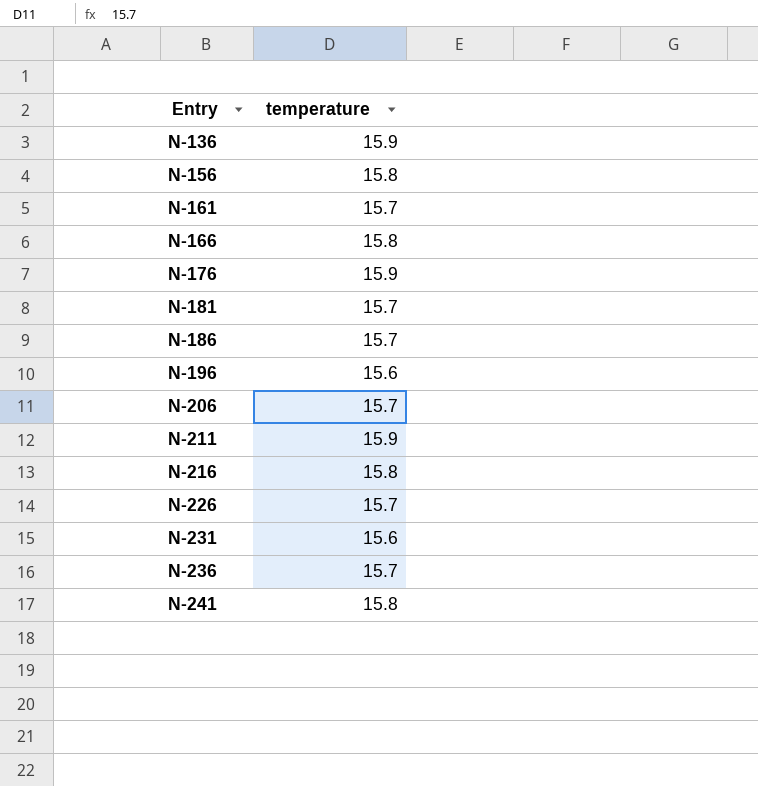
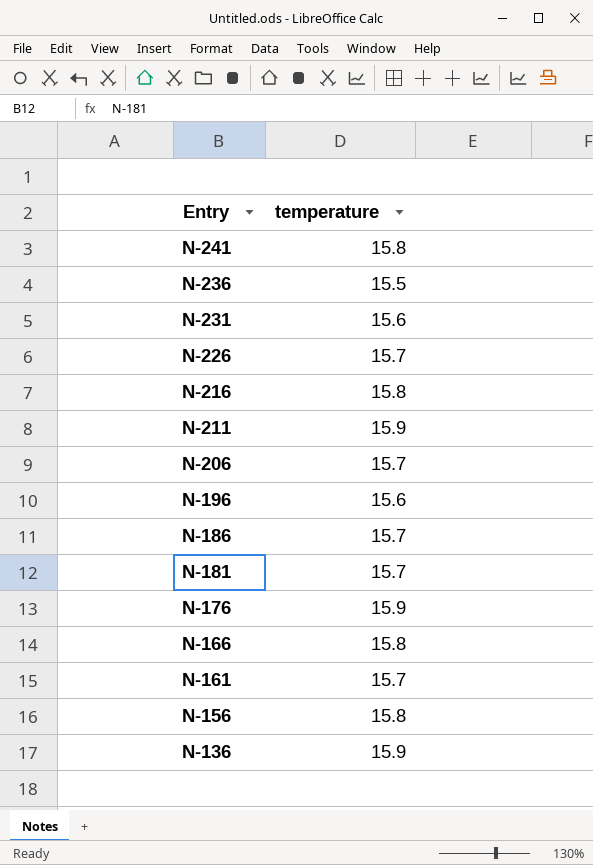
row order: Entry ascending -> Entry descending
N-236 | temperature: 15.7 -> 15.5

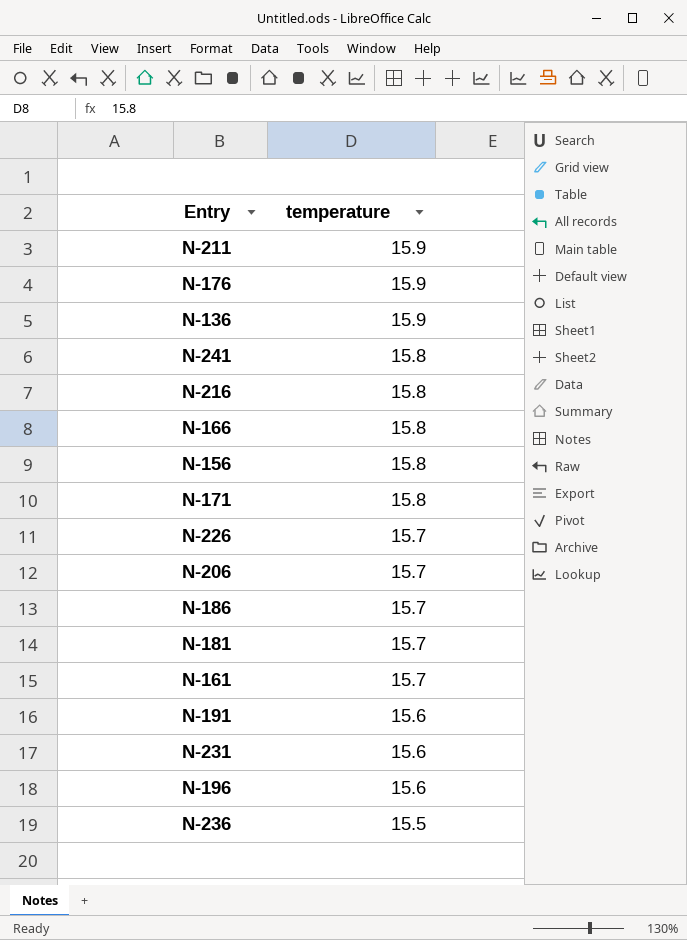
row order: Entry descending -> temperature descending
row N-171: none -> 15.8
row N-191: none -> 15.6

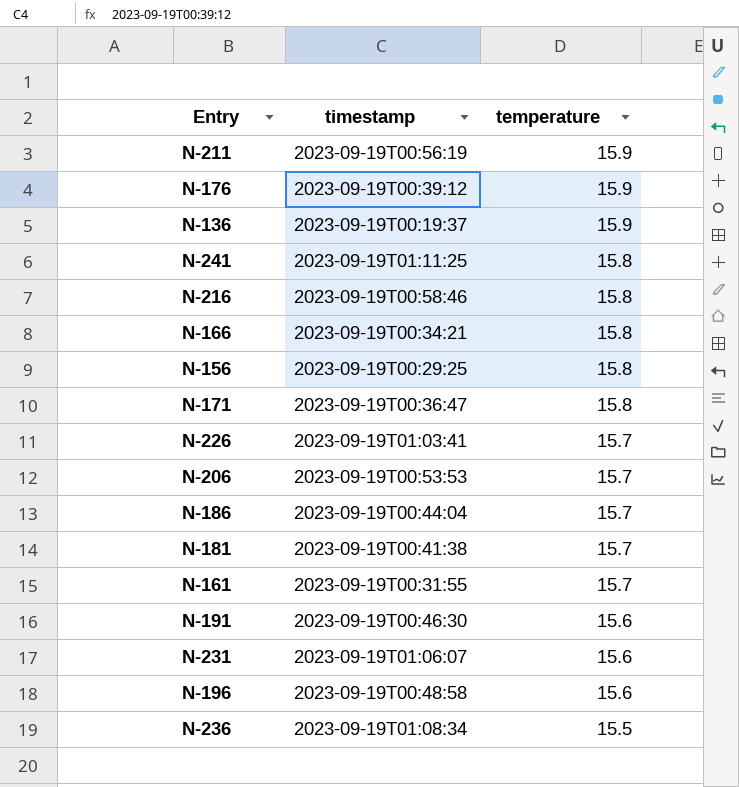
column timestamp | position: none -> 2

